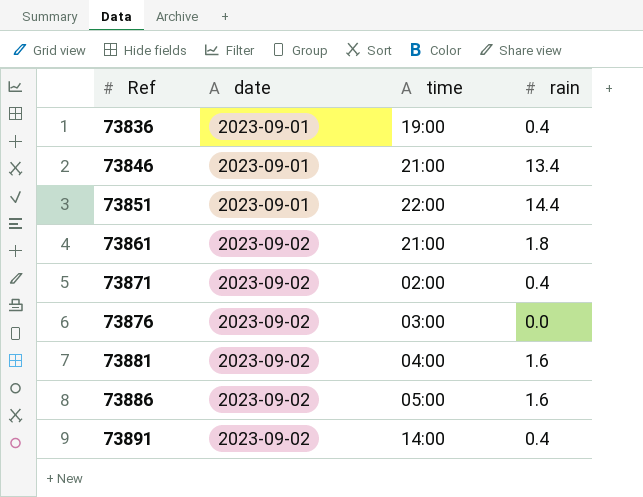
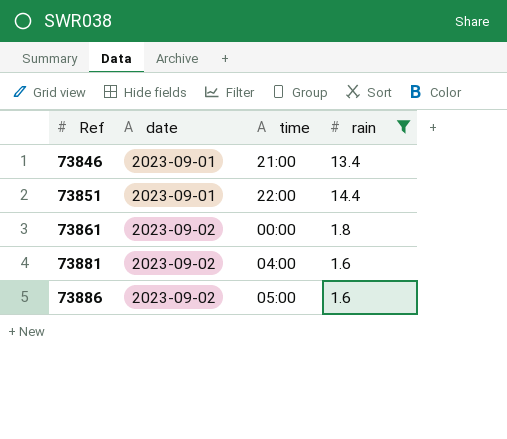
filter: none -> rain >= 1.6
73861 | time: 21:00 -> 00:00

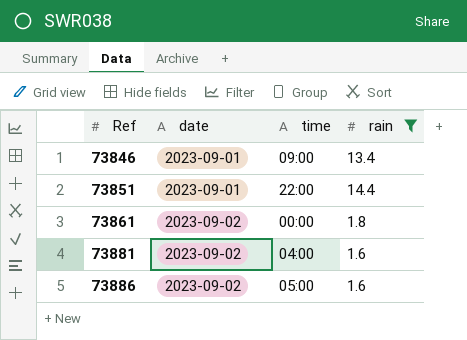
73846 | time: 21:00 -> 09:00

